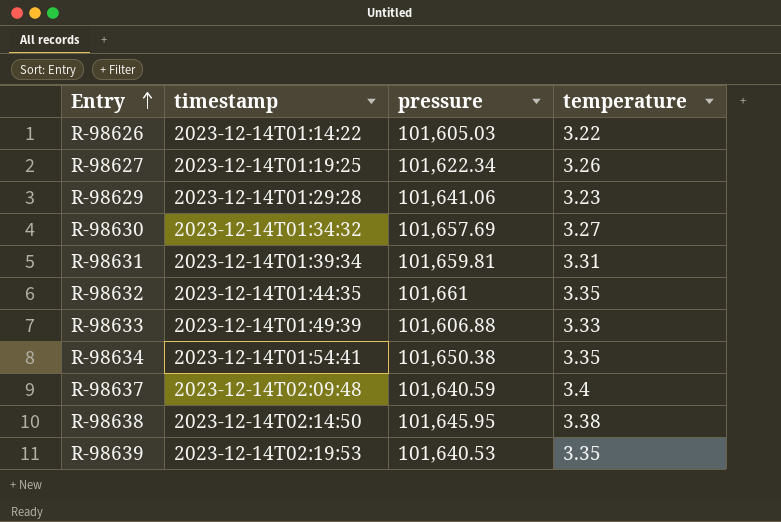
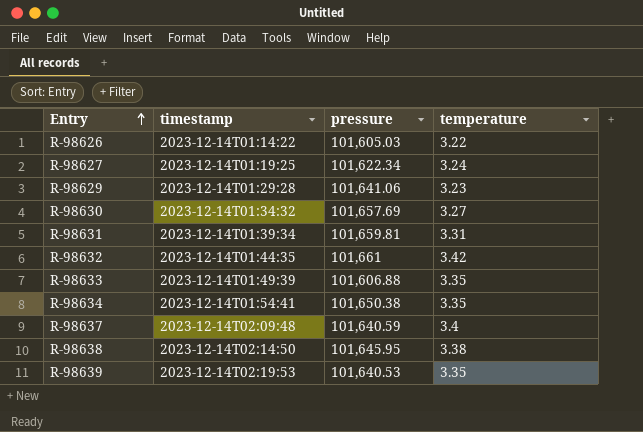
R-98627 | temperature: 3.26 -> 3.24
R-98632 | temperature: 3.35 -> 3.42
R-98633 | temperature: 3.33 -> 3.35

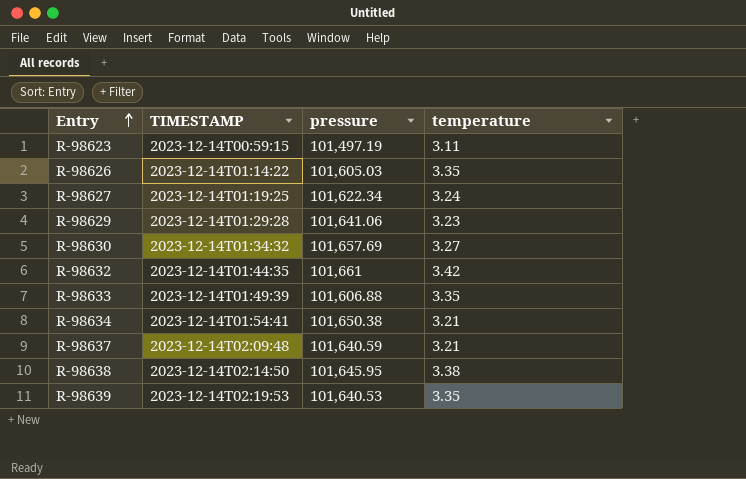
column name: timestamp -> TIMESTAMP
row R-98631: 2023-12-14T01:39:34 | 101,659.81 | 3.31 -> none
row R-98623: none -> 2023-12-14T00:59:15 | 101,497.19 | 3.11
R-98626 | temperature: 3.22 -> 3.35
R-98634 | temperature: 3.35 -> 3.21
R-98637 | temperature: 3.4 -> 3.21

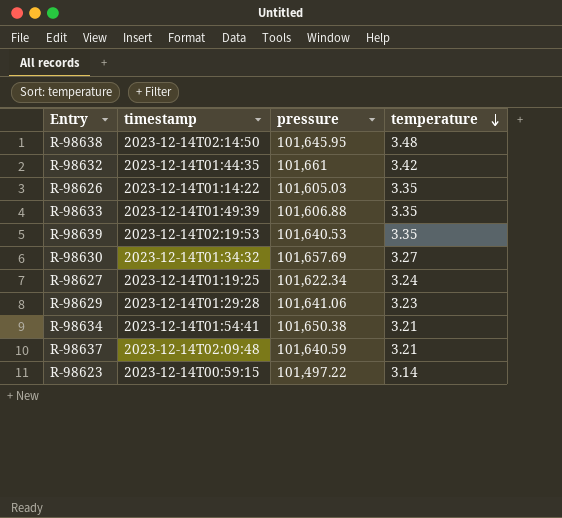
row order: Entry ascending -> temperature descending
column name: TIMESTAMP -> timestamp
R-98638 | temperature: 3.38 -> 3.48
R-98623 | pressure: 101,497.19 -> 101,497.22
R-98623 | temperature: 3.11 -> 3.14

